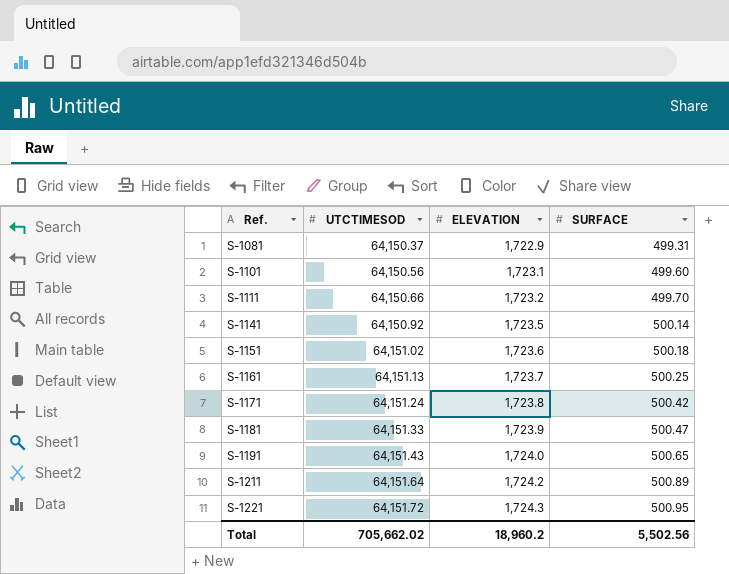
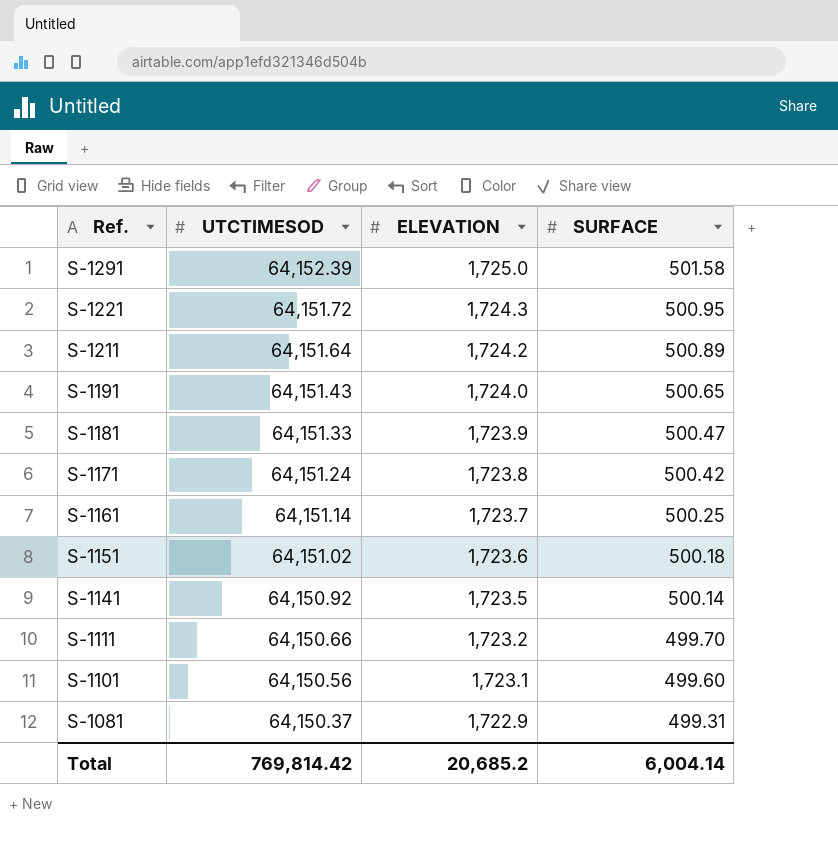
row order: Ref. ascending -> Ref. descending
row S-1291: none -> 64,152.39 | 1,725.0 | 501.58
S-1161 | UTCTIMESOD: 64,151.13 -> 64,151.14
Total | UTCTIMESOD: 705,662.02 -> 769,814.42
Total | ELEVATION: 18,960.2 -> 20,685.2
Total | SURFACE: 5,502.56 -> 6,004.14

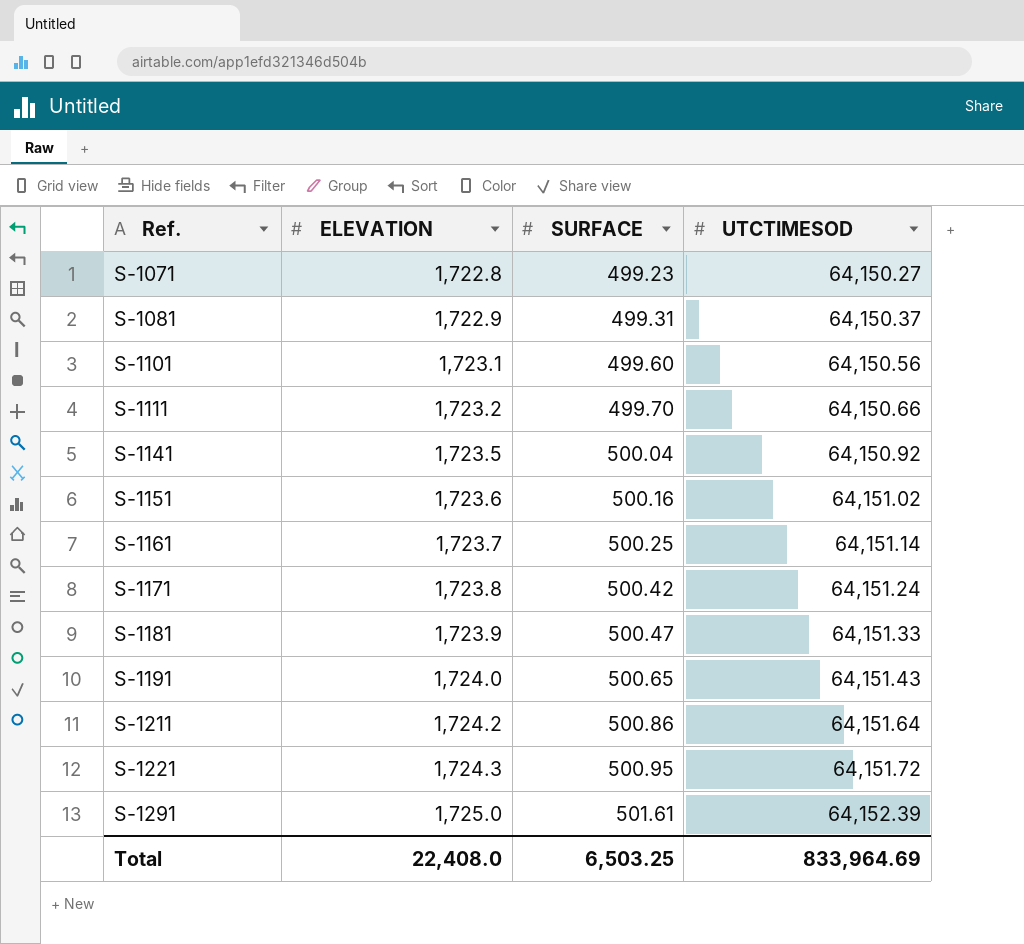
row order: Ref. descending -> Ref. ascending
column UTCTIMESOD | position: 2 -> 4
row S-1071: none -> 1,722.8 | 499.23 | 64,150.27
S-1141 | SURFACE: 500.14 -> 500.04
S-1151 | SURFACE: 500.18 -> 500.16
S-1211 | SURFACE: 500.89 -> 500.86
S-1291 | SURFACE: 501.58 -> 501.61
Total | ELEVATION: 20,685.2 -> 22,408.0
Total | SURFACE: 6,004.14 -> 6,503.25
Total | UTCTIMESOD: 769,814.42 -> 833,964.69

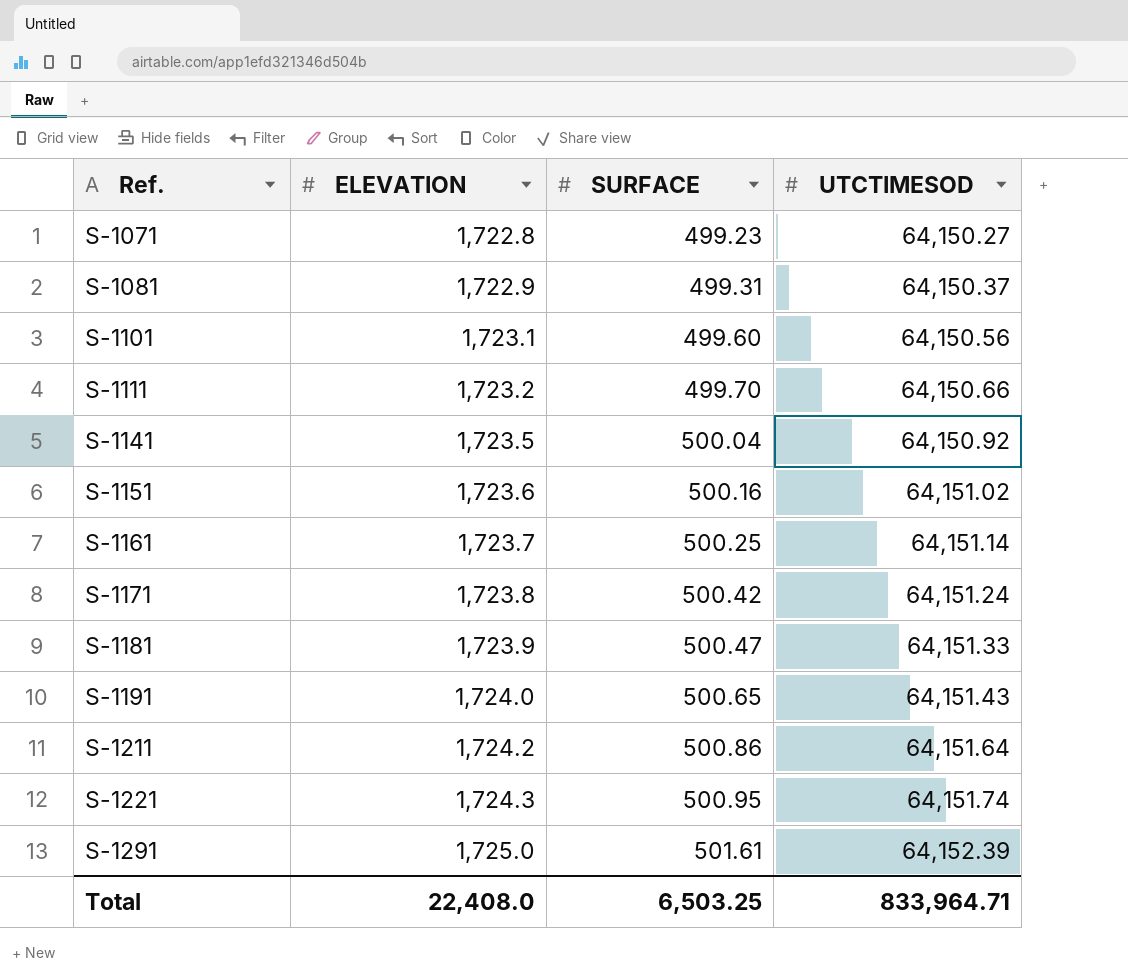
S-1221 | UTCTIMESOD: 64,151.72 -> 64,151.74
Total | UTCTIMESOD: 833,964.69 -> 833,964.71

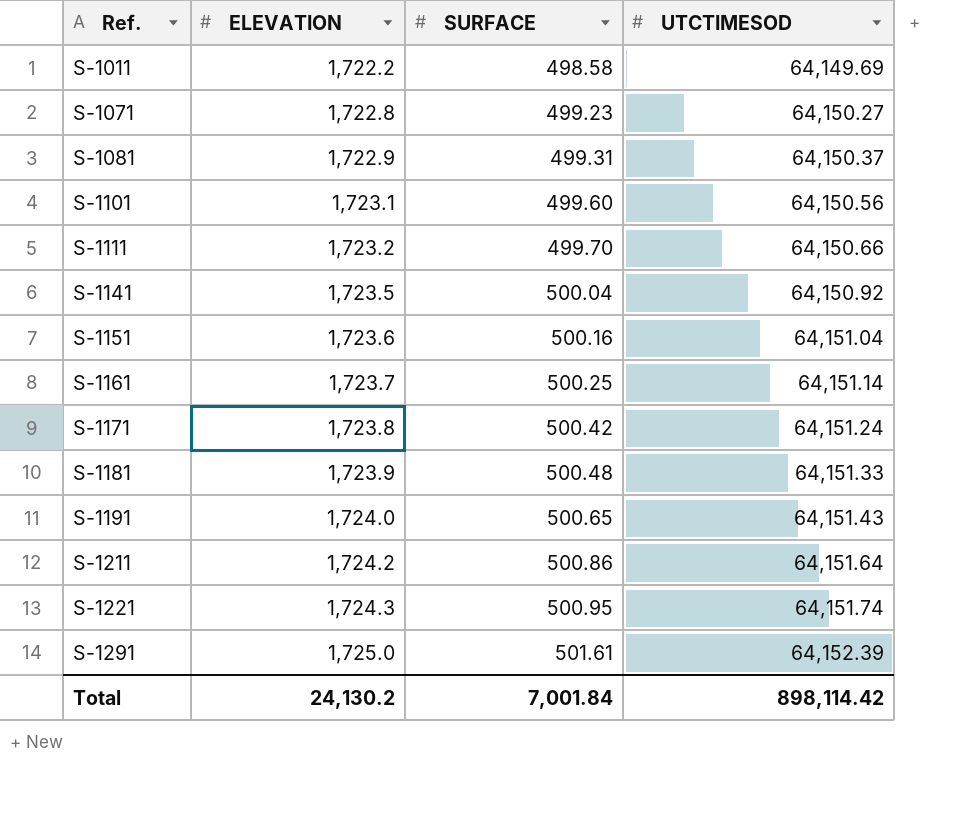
row S-1011: none -> 1,722.2 | 498.58 | 64,149.69
S-1151 | UTCTIMESOD: 64,151.02 -> 64,151.04
S-1181 | SURFACE: 500.47 -> 500.48
Total | ELEVATION: 22,408.0 -> 24,130.2
Total | SURFACE: 6,503.25 -> 7,001.84
Total | UTCTIMESOD: 833,964.71 -> 898,114.42

